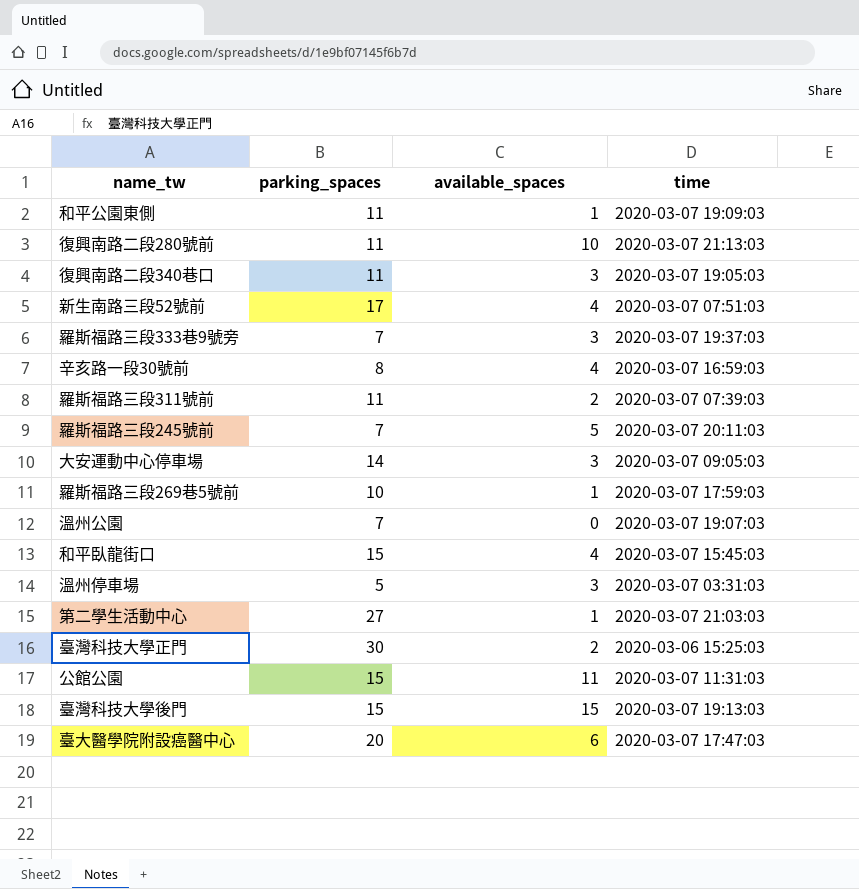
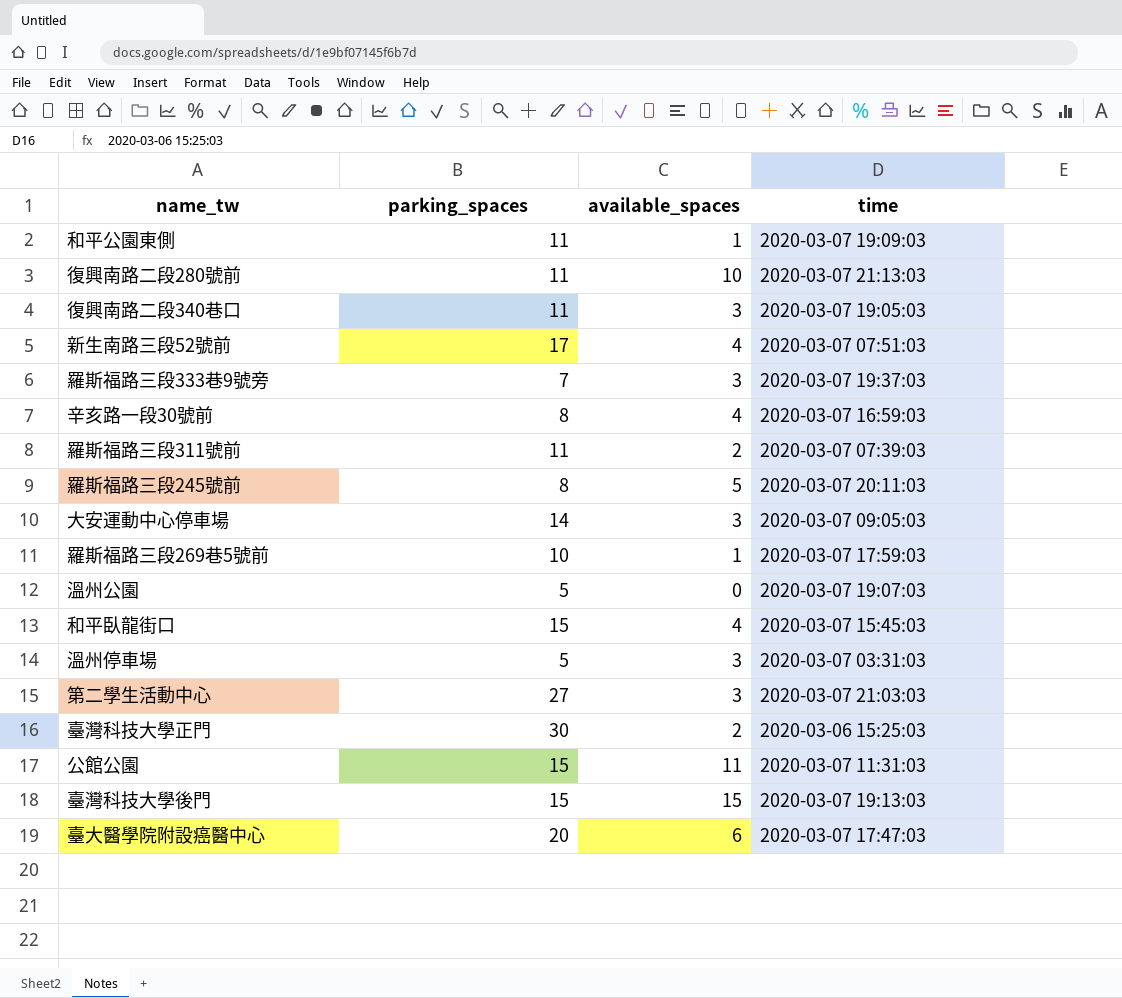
羅斯福路三段245號前 | parking_spaces: 7 -> 8
溫州公園 | parking_spaces: 7 -> 5
第二學生活動中心 | available_spaces: 1 -> 3

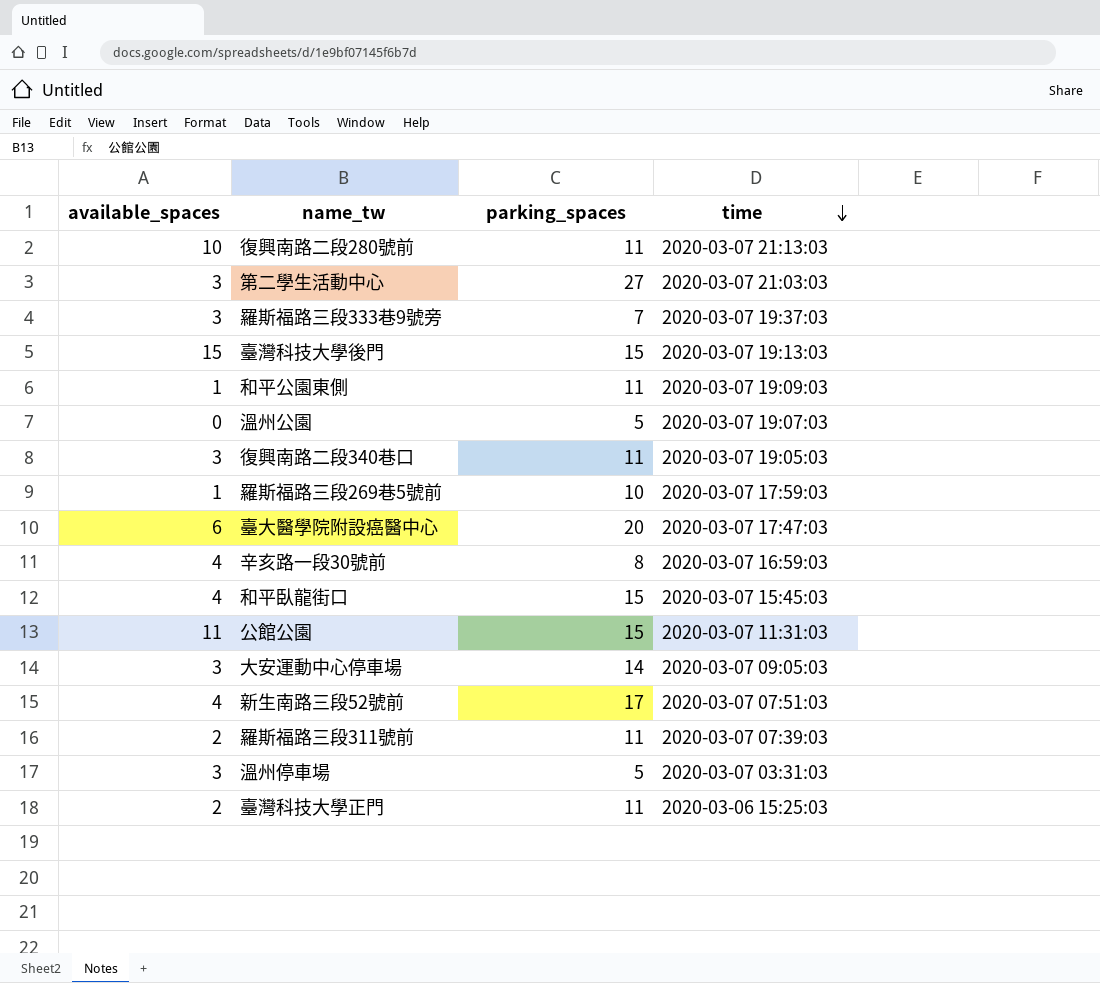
row order: none -> time descending
column available_spaces | position: 3 -> 1
row 羅斯福路三段245號前: 8 | 5 | 2020-03-07 20:11:03 -> none
臺灣科技大學正門 | parking_spaces: 30 -> 11

